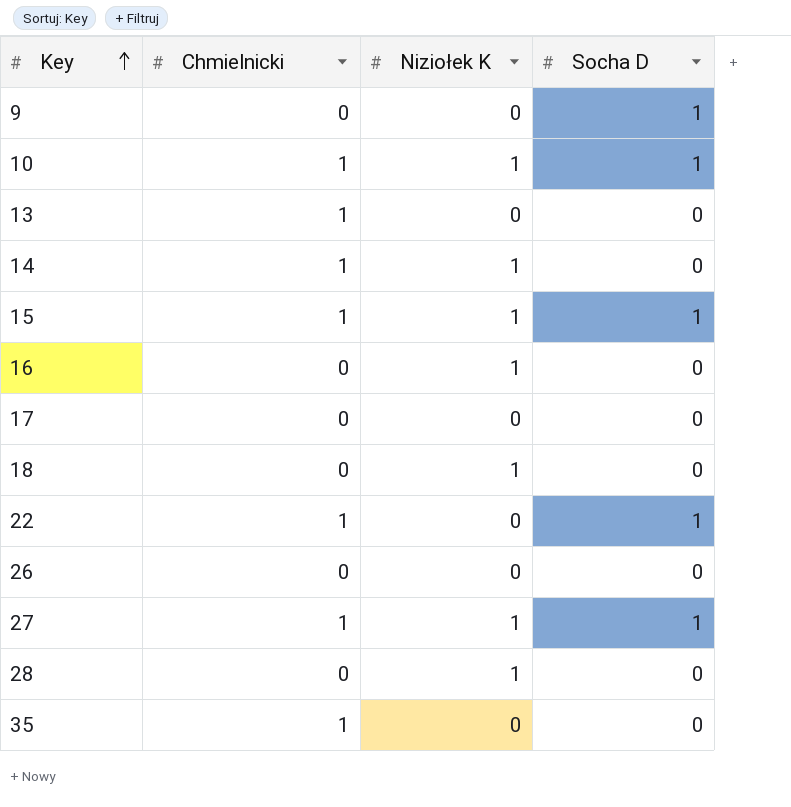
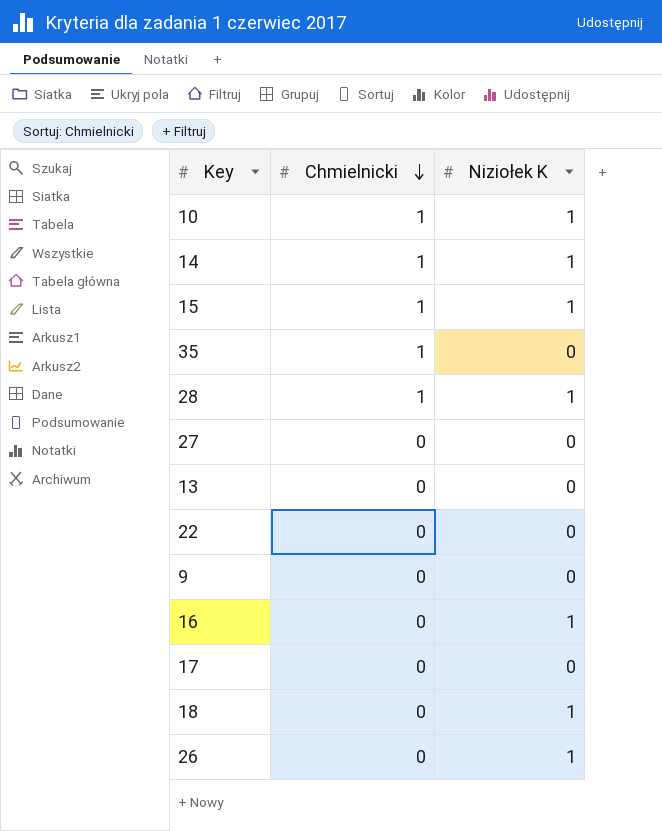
row order: Key ascending -> Chmielnicki descending
column Socha D | position: 4 -> none
28 | Chmielnicki: 0 -> 1
27 | Chmielnicki: 1 -> 0
27 | Niziołek K: 1 -> 0
13 | Chmielnicki: 1 -> 0
22 | Chmielnicki: 1 -> 0
26 | Niziołek K: 0 -> 1

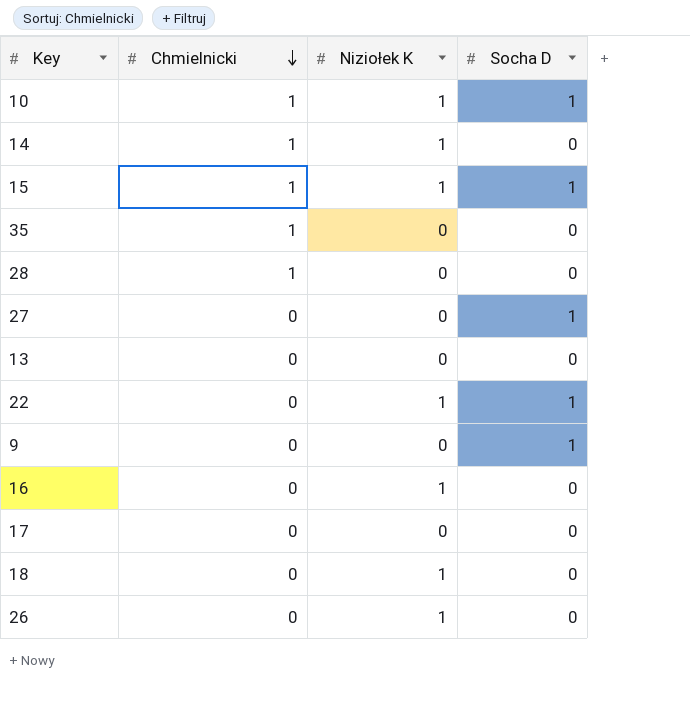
column Socha D | position: none -> 4
28 | Niziołek K: 1 -> 0
22 | Niziołek K: 0 -> 1

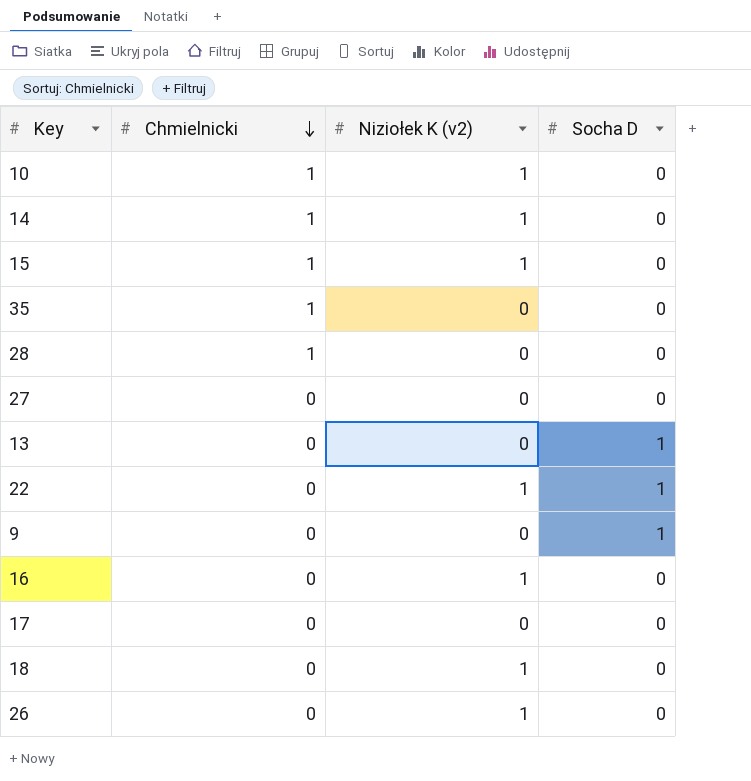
column name: Niziołek K -> Niziołek K (v2)
10 | Socha D: 1 -> 0
15 | Socha D: 1 -> 0
27 | Socha D: 1 -> 0
13 | Socha D: 0 -> 1

